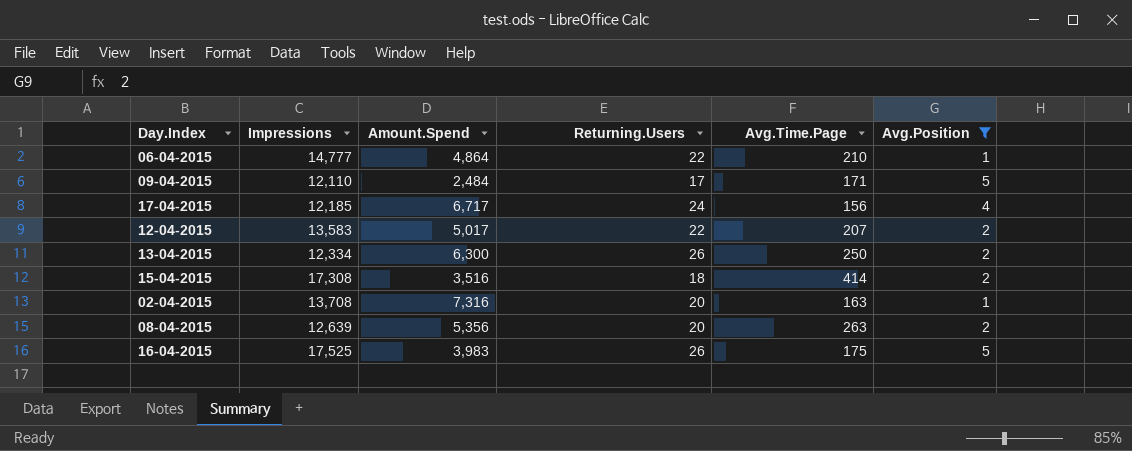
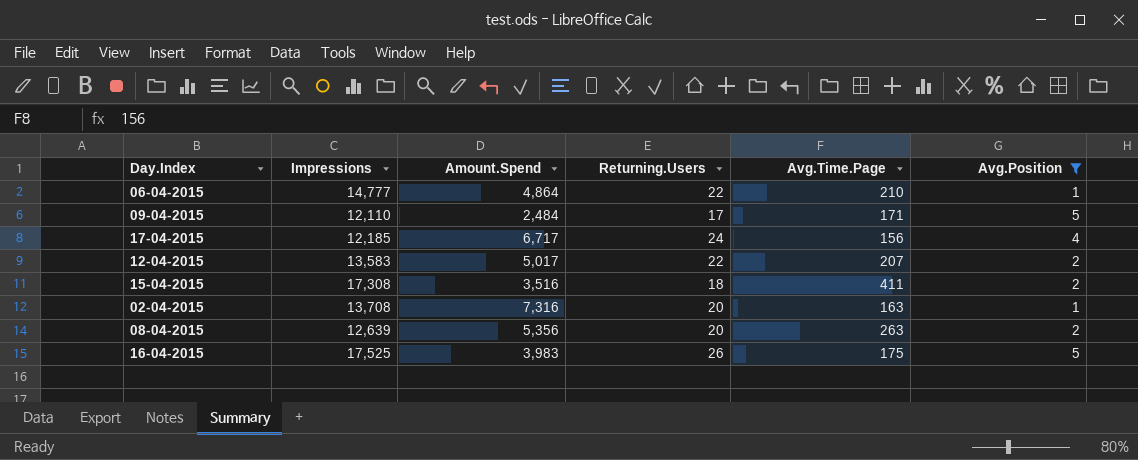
row 13-04-2015: 12,334 | 6,300 | 26 | 250 | 2 -> none
15-04-2015 | Avg.Time.Page: 414 -> 411

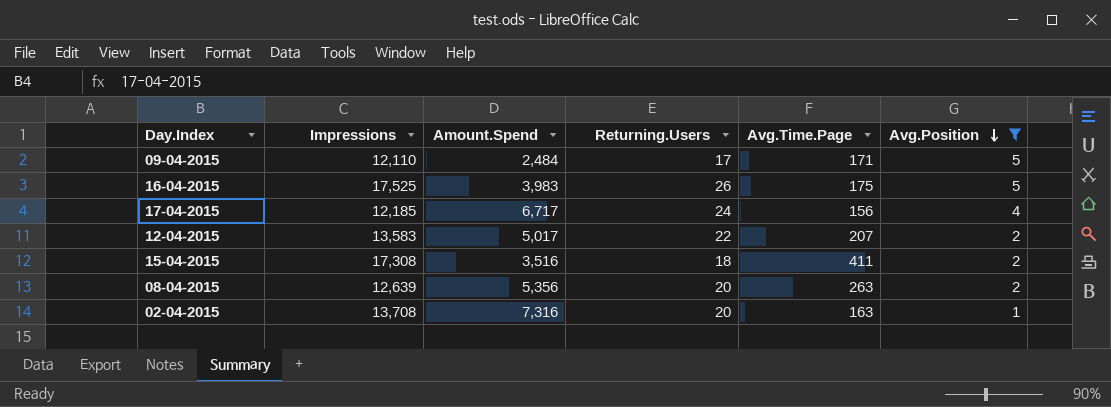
row order: none -> Avg.Position descending
row 06-04-2015: 14,777 | 4,864 | 22 | 210 | 1 -> none

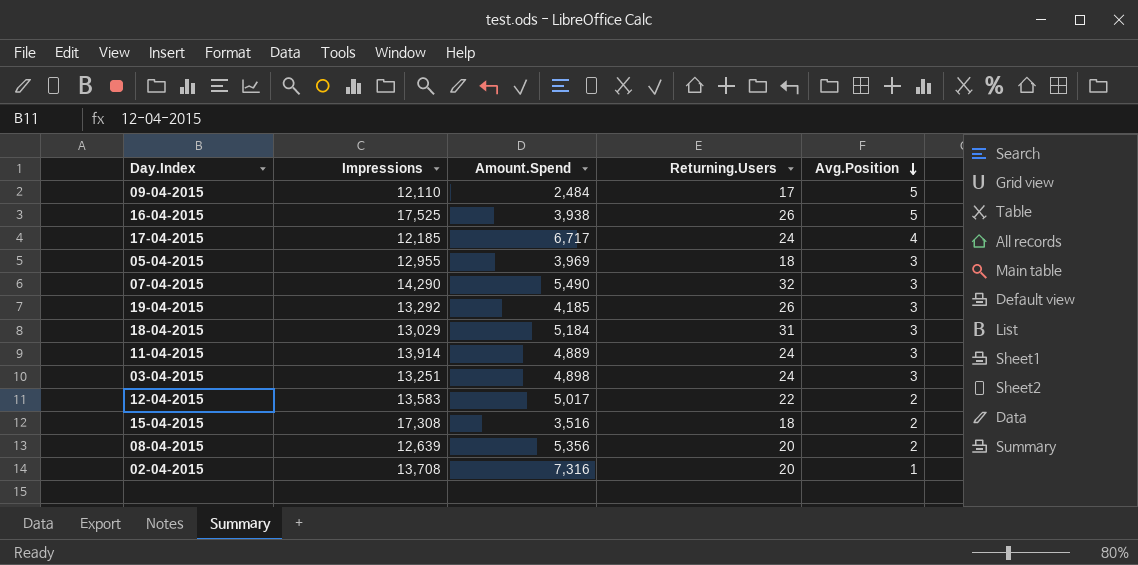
filter: Avg.Position != 3 -> none
column Avg.Time.Page | position: 5 -> none
16-04-2015 | Amount.Spend: 3,983 -> 3,938

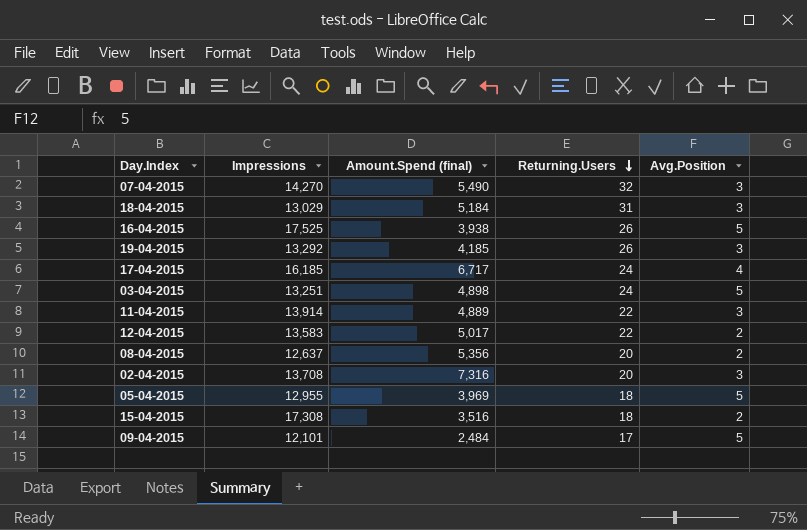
row order: Avg.Position descending -> Returning.Users descending
column name: Amount.Spend -> Amount.Spend (final)
07-04-2015 | Impressions: 14,290 -> 14,270
17-04-2015 | Impressions: 12,185 -> 16,185
03-04-2015 | Avg.Position: 3 -> 5
11-04-2015 | Returning.Users: 24 -> 22
08-04-2015 | Impressions: 12,639 -> 12,637
02-04-2015 | Avg.Position: 1 -> 3
05-04-2015 | Avg.Position: 3 -> 5
09-04-2015 | Impressions: 12,110 -> 12,101

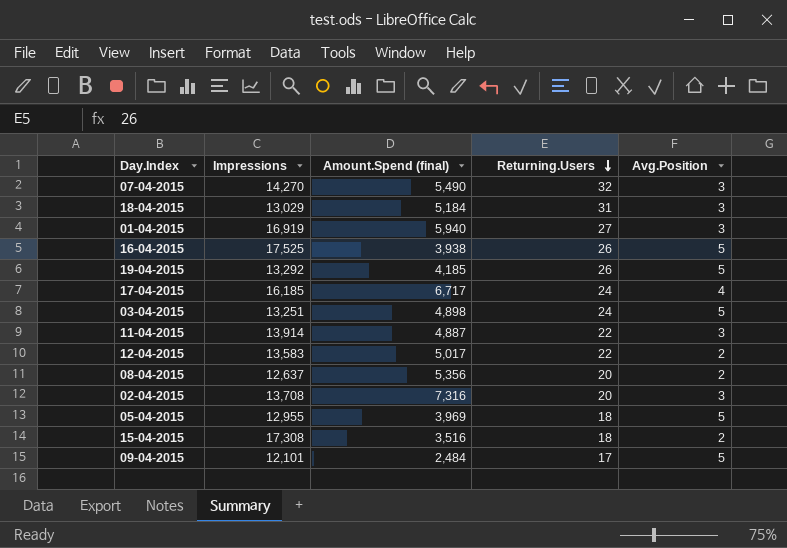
row 01-04-2015: none -> 16,919 | 5,940 | 27 | 3
19-04-2015 | Avg.Position: 3 -> 5
11-04-2015 | Amount.Spend (final): 4,889 -> 4,887

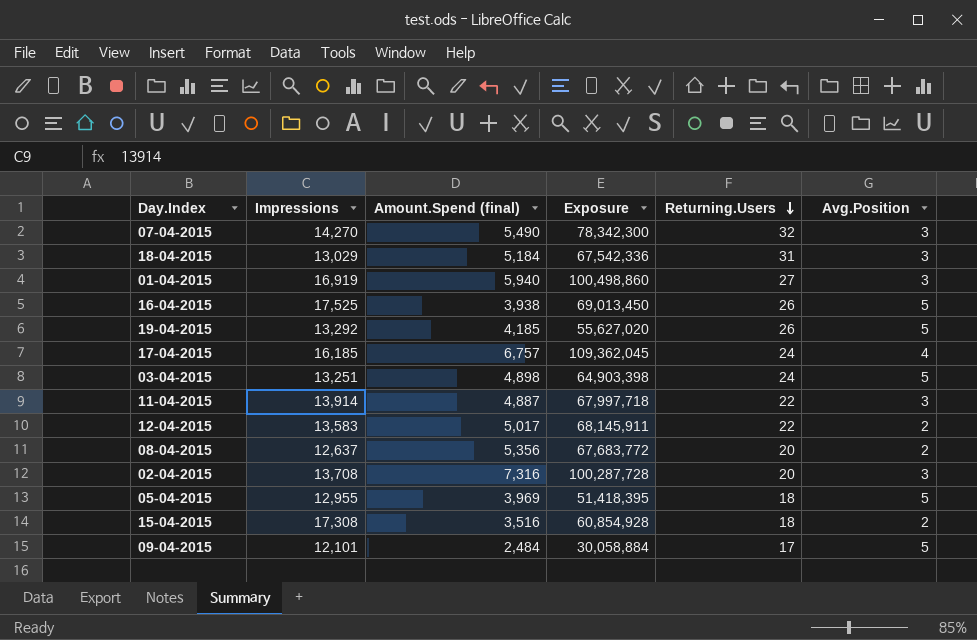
column Exposure | formula: none -> [Impressions] * [Amount.Spend (final)]
17-04-2015 | Amount.Spend (final): 6,717 -> 6,757

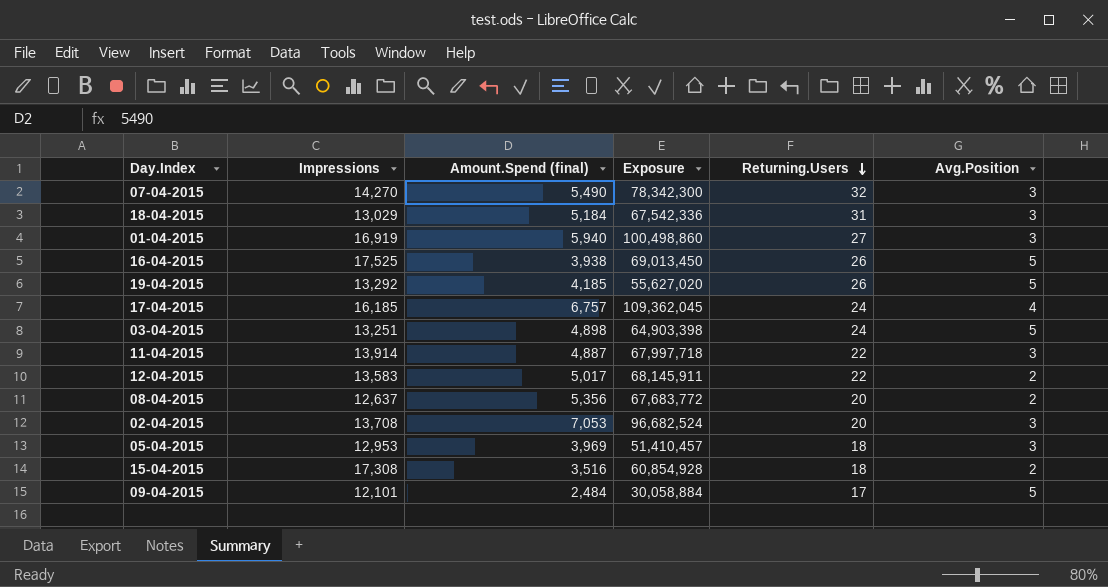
02-04-2015 | Amount.Spend (final): 7,316 -> 7,053
02-04-2015 | Exposure: 100,287,728 -> 96,682,524
05-04-2015 | Impressions: 12,955 -> 12,953
05-04-2015 | Exposure: 51,418,395 -> 51,410,457
05-04-2015 | Avg.Position: 5 -> 3

